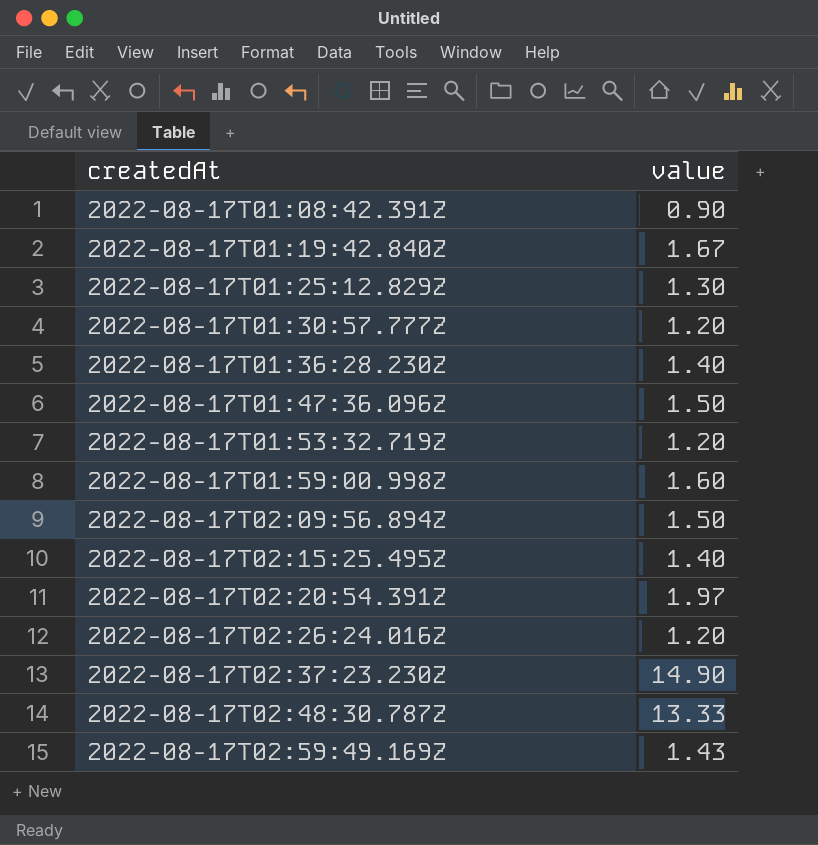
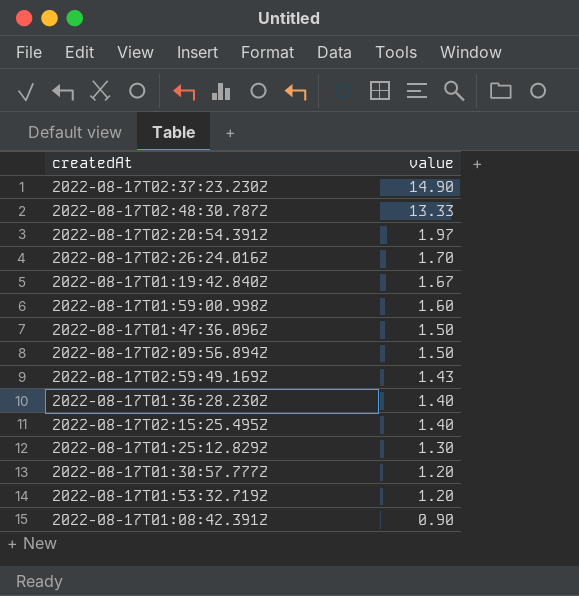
row order: createdAt ascending -> value descending
2022-08-17T02:26:24.016Z | value: 1.20 -> 1.70

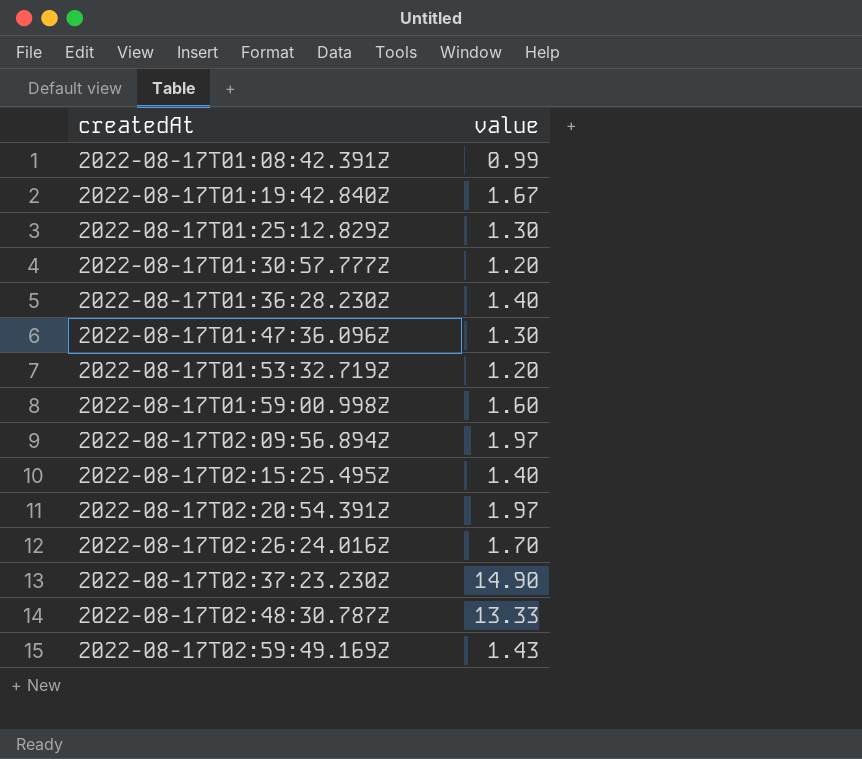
row order: value descending -> createdAt ascending
2022-08-17T01:08:42.391Z | value: 0.90 -> 0.99
2022-08-17T01:47:36.096Z | value: 1.50 -> 1.30
2022-08-17T02:09:56.894Z | value: 1.50 -> 1.97

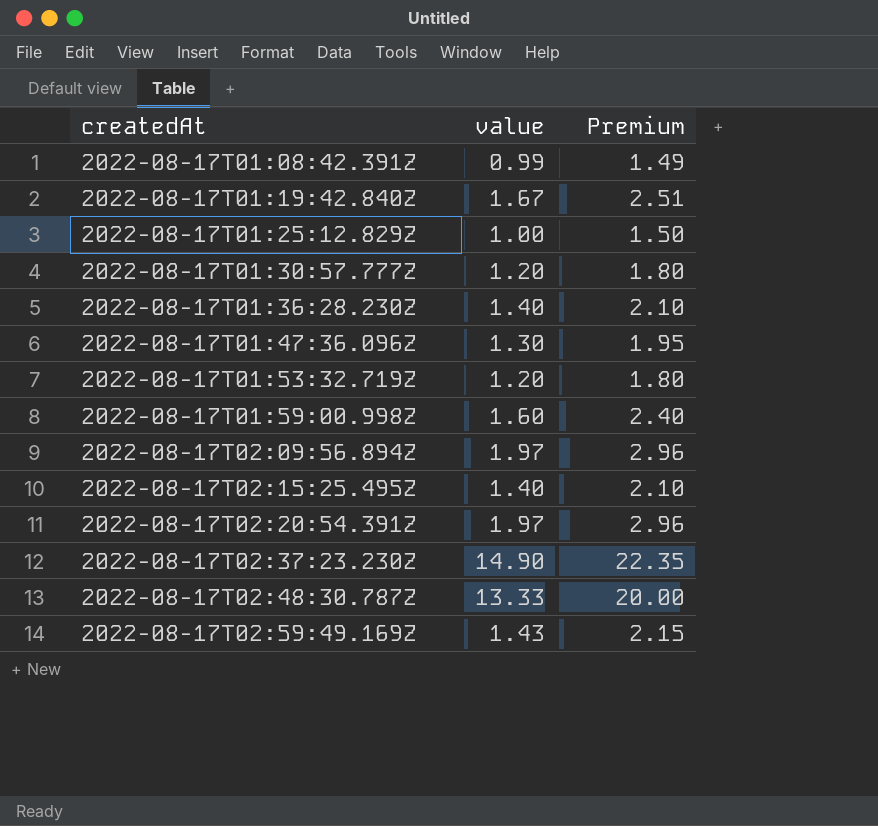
column Premium | formula: none -> [value] * 1.5
row 2022-08-17T02:26:24.016Z: 1.70 -> none
2022-08-17T01:25:12.829Z | value: 1.30 -> 1.00

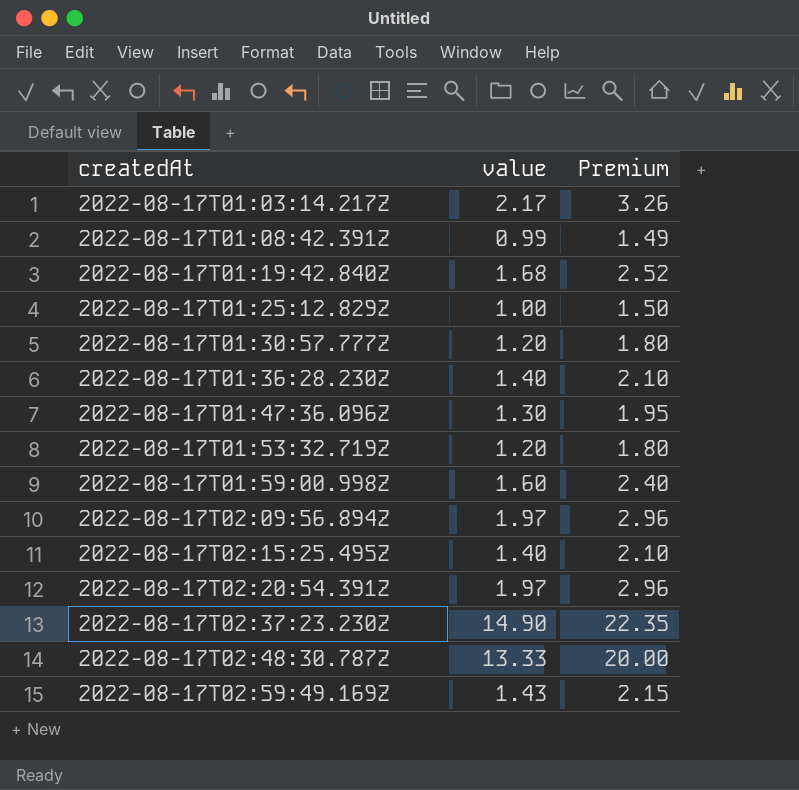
row 2022-08-17T01:03:14.217Z: none -> 2.17 | 3.26
2022-08-17T01:19:42.840Z | value: 1.67 -> 1.68
2022-08-17T01:19:42.840Z | Premium: 2.51 -> 2.52

